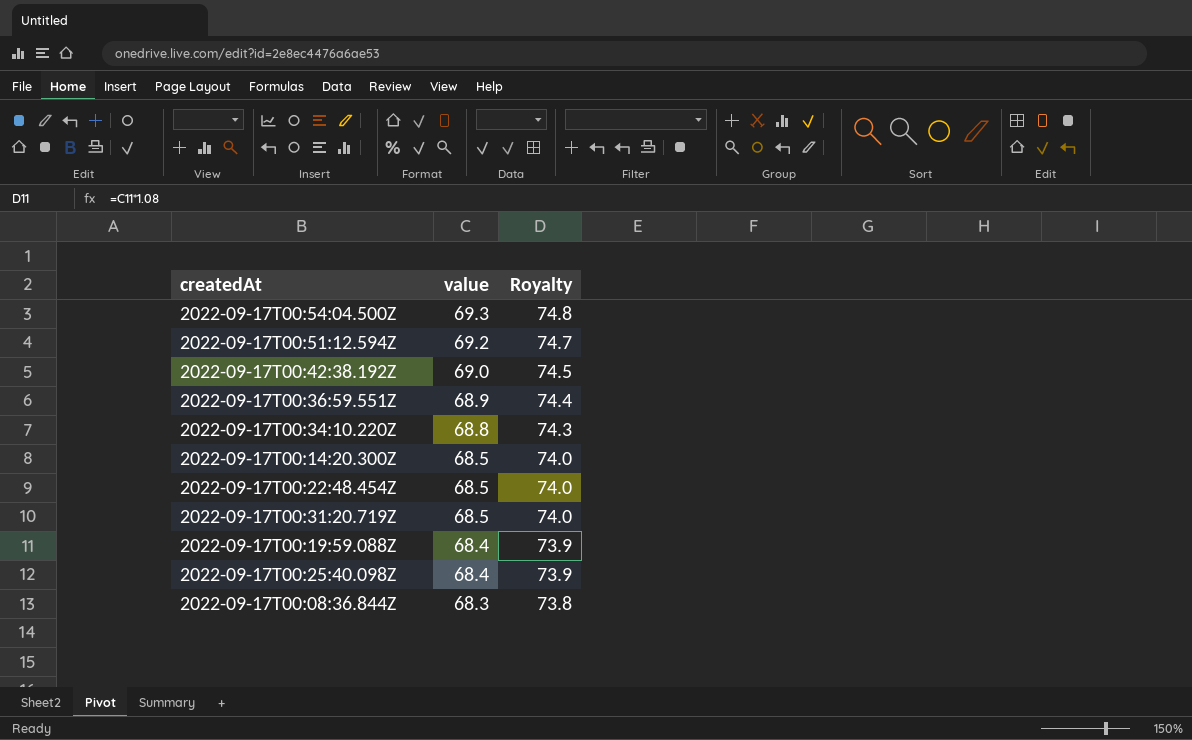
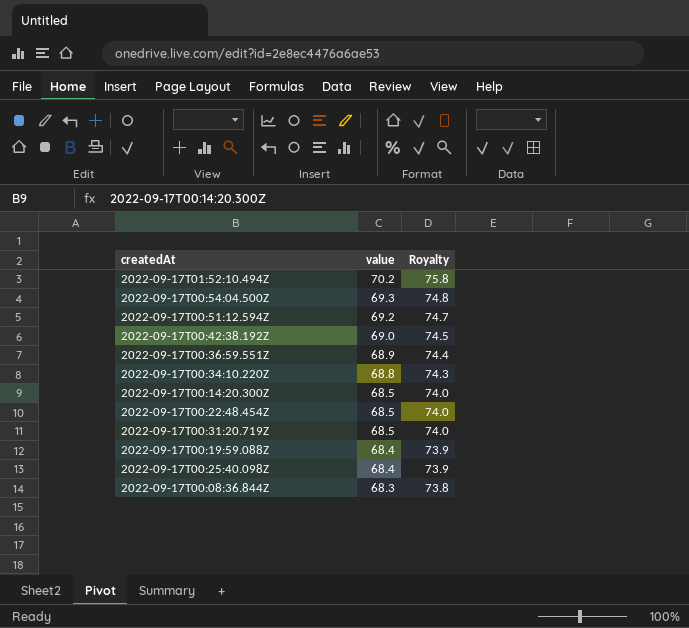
row 2022-09-17T01:52:10.494Z: none -> 70.2 | 75.8

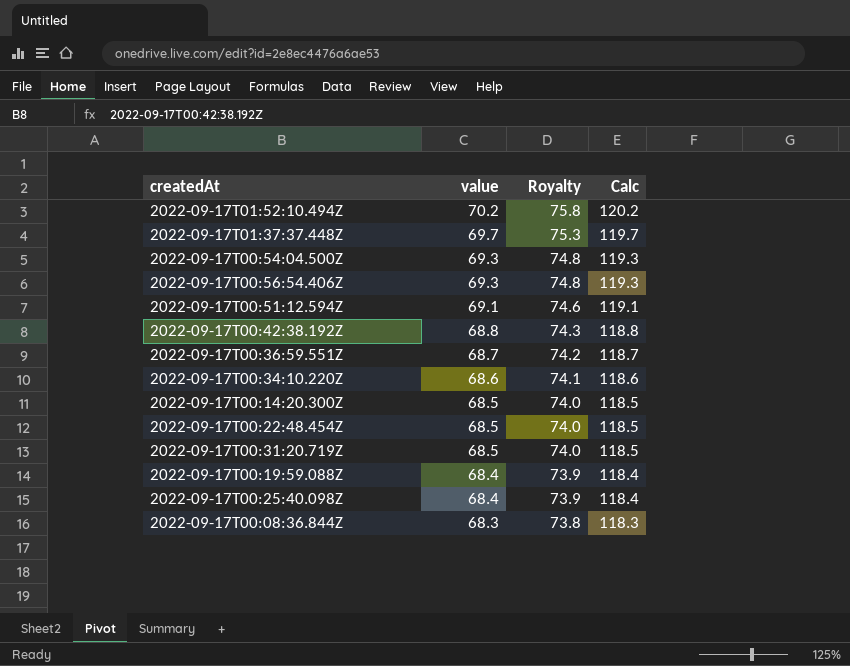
column Calc | formula: none -> [value] + 50
row 2022-09-17T01:37:37.448Z: none -> 69.7 | 75.3 | 119.7
row 2022-09-17T00:56:54.406Z: none -> 69.3 | 74.8 | 119.3
2022-09-17T00:51:12.594Z | value: 69.2 -> 69.1
2022-09-17T00:51:12.594Z | Royalty: 74.7 -> 74.6
2022-09-17T00:42:38.192Z | value: 69.0 -> 68.8
2022-09-17T00:42:38.192Z | Royalty: 74.5 -> 74.3
2022-09-17T00:36:59.551Z | value: 68.9 -> 68.7
2022-09-17T00:36:59.551Z | Royalty: 74.4 -> 74.2
2022-09-17T00:34:10.220Z | value: 68.8 -> 68.6
2022-09-17T00:34:10.220Z | Royalty: 74.3 -> 74.1

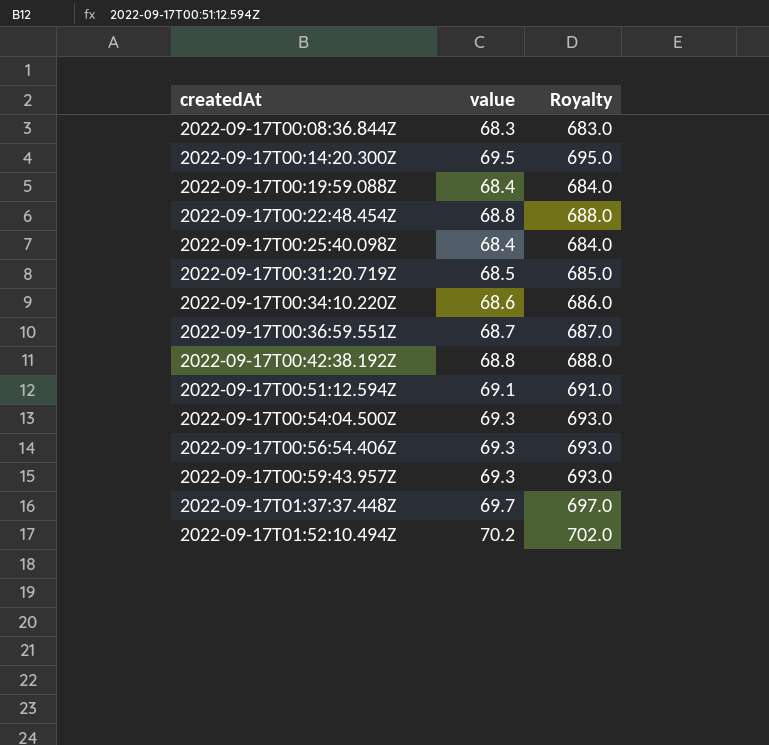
row order: value descending -> createdAt ascending
column Calc | formula: [value] + 50 -> none
column Royalty | formula: [value] * 1.08 -> [value] * 10
2022-09-17T00:14:20.300Z | value: 68.5 -> 69.5
2022-09-17T00:22:48.454Z | value: 68.5 -> 68.8
row 2022-09-17T00:59:43.957Z: none -> 69.3 | 693.0

